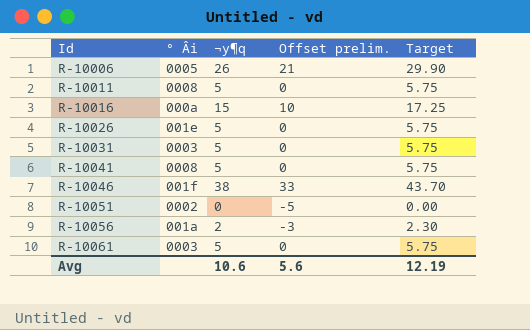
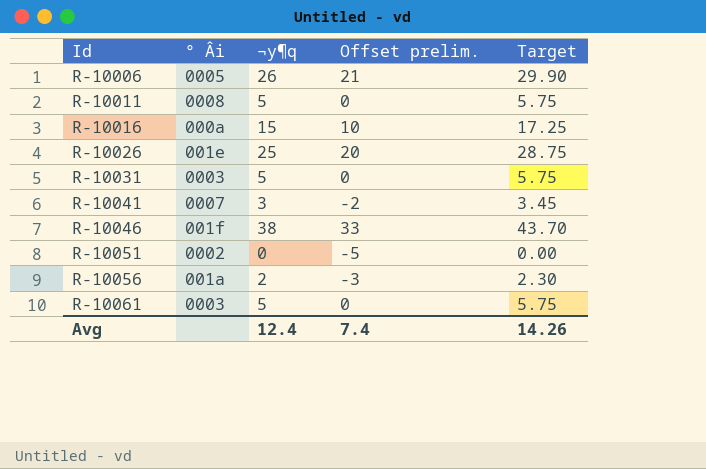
R-10026 | ¬y¶q: 5 -> 25
R-10026 | Offset prelim.: 0 -> 20
R-10026 | Target: 5.75 -> 28.75
R-10041 | ° Âi: 0008 -> 0007
R-10041 | ¬y¶q: 5 -> 3
R-10041 | Offset prelim.: 0 -> -2
R-10041 | Target: 5.75 -> 3.45
Avg | ¬y¶q: 10.6 -> 12.4
Avg | Offset prelim.: 5.6 -> 7.4
Avg | Target: 12.19 -> 14.26

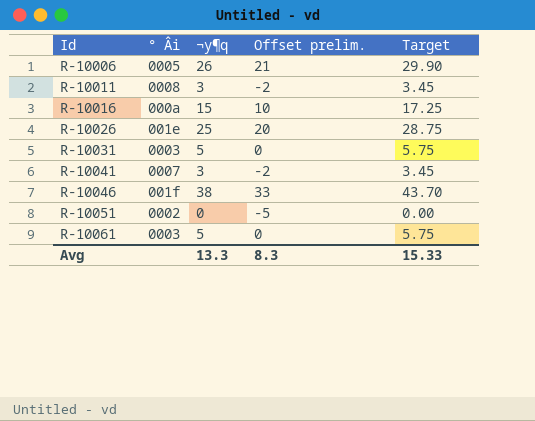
row R-10056: 001a | 2 | -3 | 2.30 -> none
R-10011 | ¬y¶q: 5 -> 3
R-10011 | Offset prelim.: 0 -> -2
R-10011 | Target: 5.75 -> 3.45
Avg | ¬y¶q: 12.4 -> 13.3
Avg | Offset prelim.: 7.4 -> 8.3
Avg | Target: 14.26 -> 15.33

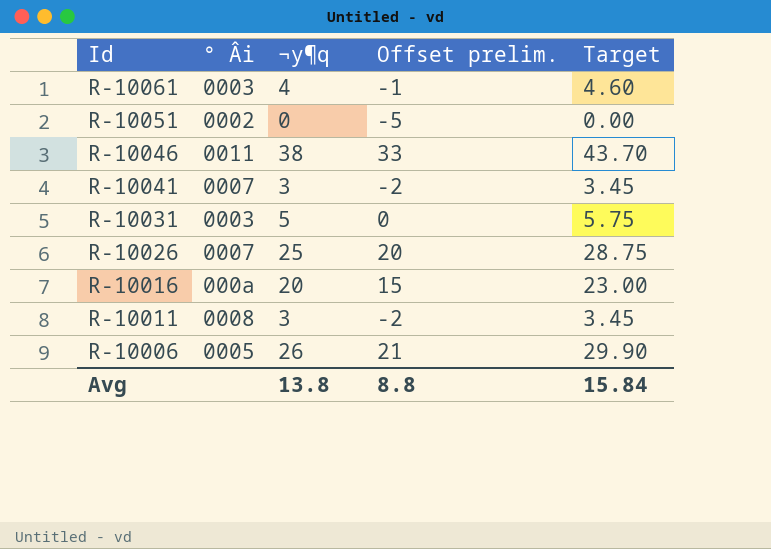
row order: Id ascending -> Id descending
R-10061 | ¬y¶q: 5 -> 4
R-10061 | Offset prelim.: 0 -> -1
R-10061 | Target: 5.75 -> 4.60
R-10046 | ° Âi: 001f -> 0011
R-10026 | ° Âi: 001e -> 0007
R-10016 | ¬y¶q: 15 -> 20
R-10016 | Offset prelim.: 10 -> 15
R-10016 | Target: 17.25 -> 23.00
Avg | ¬y¶q: 13.3 -> 13.8
Avg | Offset prelim.: 8.3 -> 8.8
Avg | Target: 15.33 -> 15.84

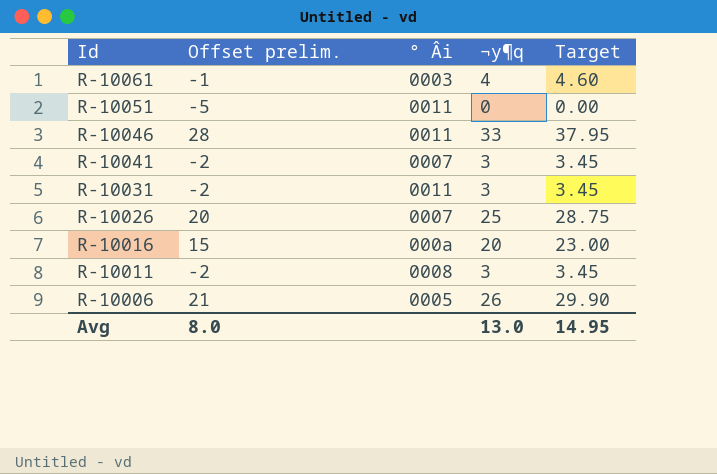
column Offset prelim. | position: 4 -> 2
R-10051 | ° Âi: 0002 -> 0011
R-10046 | Offset prelim.: 33 -> 28
R-10046 | ¬y¶q: 38 -> 33
R-10046 | Target: 43.70 -> 37.95
R-10031 | Offset prelim.: 0 -> -2
R-10031 | ° Âi: 0003 -> 0011
R-10031 | ¬y¶q: 5 -> 3
R-10031 | Target: 5.75 -> 3.45
Avg | Offset prelim.: 8.8 -> 8.0
Avg | ¬y¶q: 13.8 -> 13.0
Avg | Target: 15.84 -> 14.95

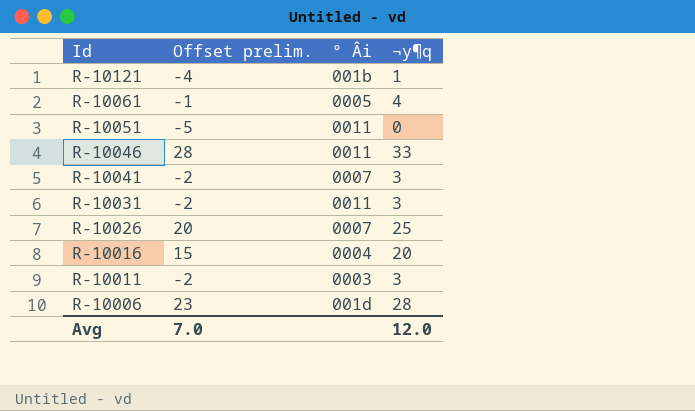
column Target | formula: [¬y¶q] * 1.15 -> none
row R-10121: none -> -4 | 001b | 1
R-10061 | ° Âi: 0003 -> 0005
R-10016 | ° Âi: 000a -> 0004
R-10011 | ° Âi: 0008 -> 0003
R-10006 | Offset prelim.: 21 -> 23
R-10006 | ° Âi: 0005 -> 001d
R-10006 | ¬y¶q: 26 -> 28
Avg | Offset prelim.: 8.0 -> 7.0
Avg | ¬y¶q: 13.0 -> 12.0

